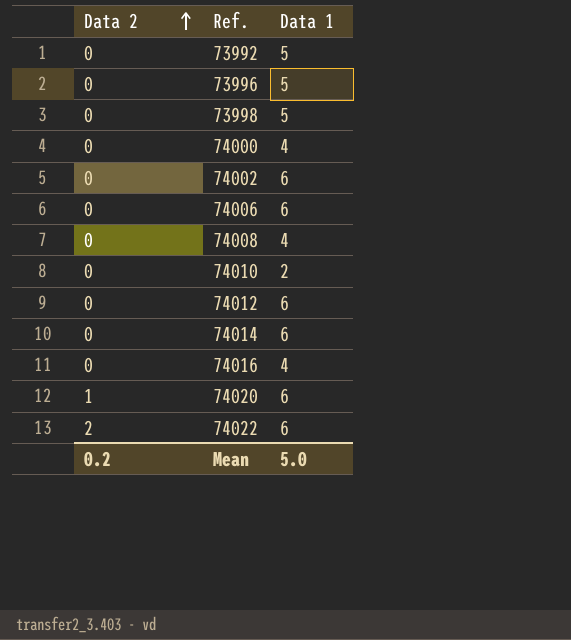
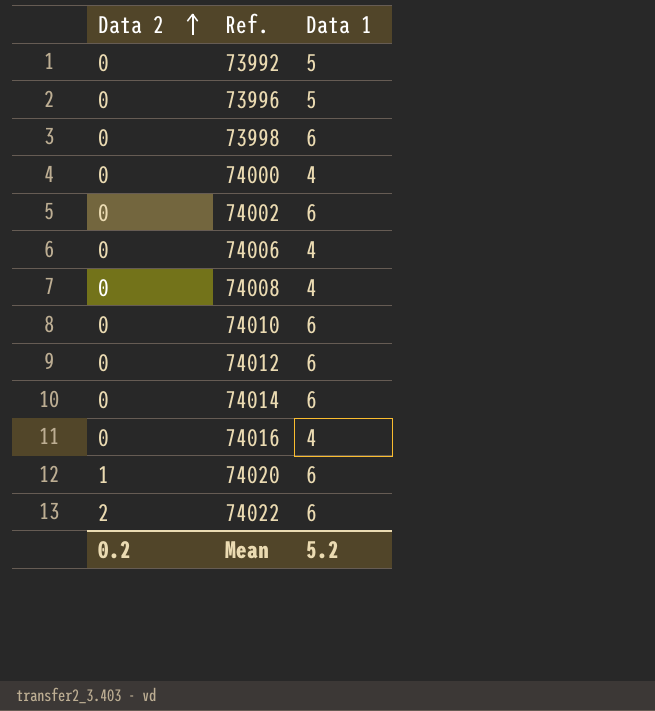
73998 | Data 1: 5 -> 6
74006 | Data 1: 6 -> 4
74010 | Data 1: 2 -> 6
Mean | Data 1: 5.0 -> 5.2

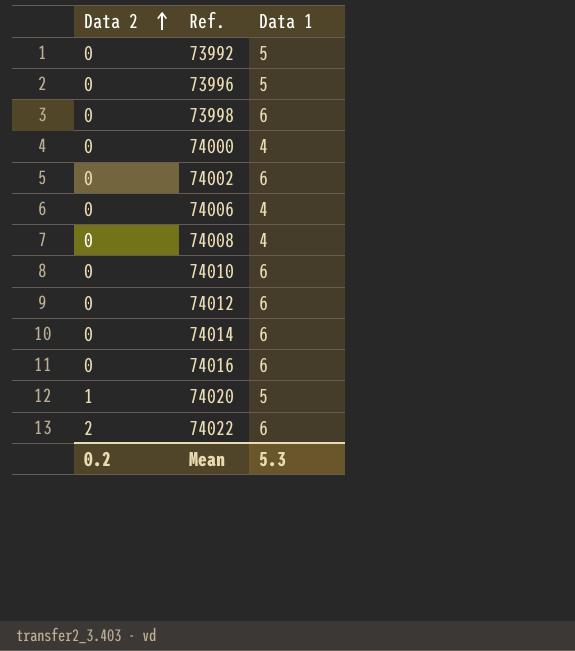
74016 | Data 1: 4 -> 6
74020 | Data 1: 6 -> 5
Mean | Data 1: 5.2 -> 5.3

